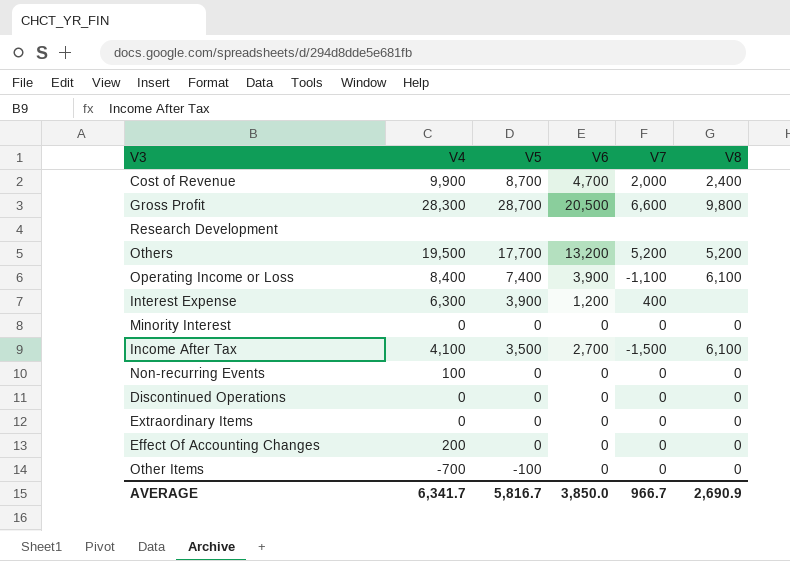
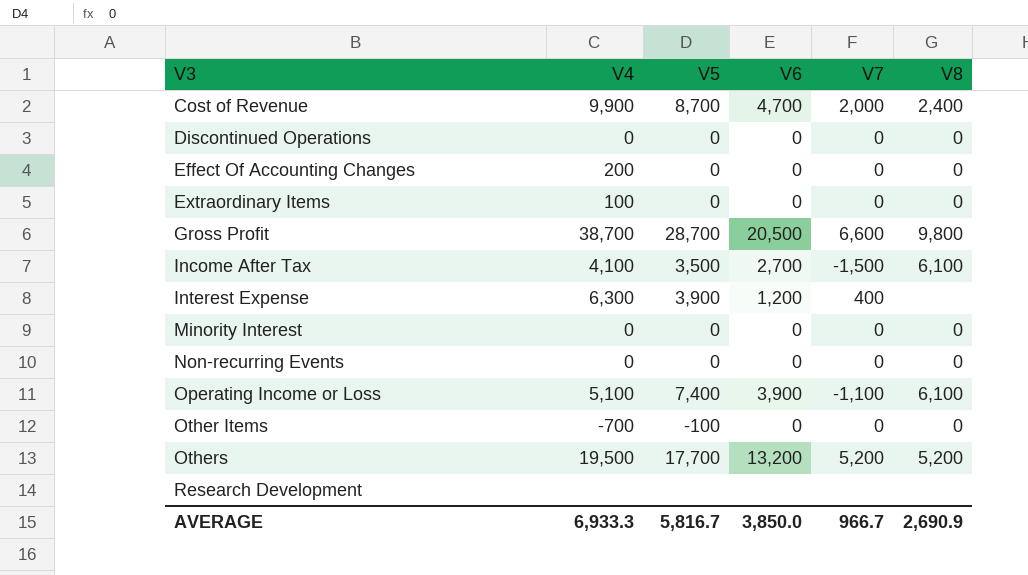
row order: none -> V3 ascending
Extraordinary Items | V4: 0 -> 100
Gross Profit | V4: 28,300 -> 38,700
Non-recurring Events | V4: 100 -> 0
Operating Income or Loss | V4: 8,400 -> 5,100
AVERAGE | V4: 6,341.7 -> 6,933.3

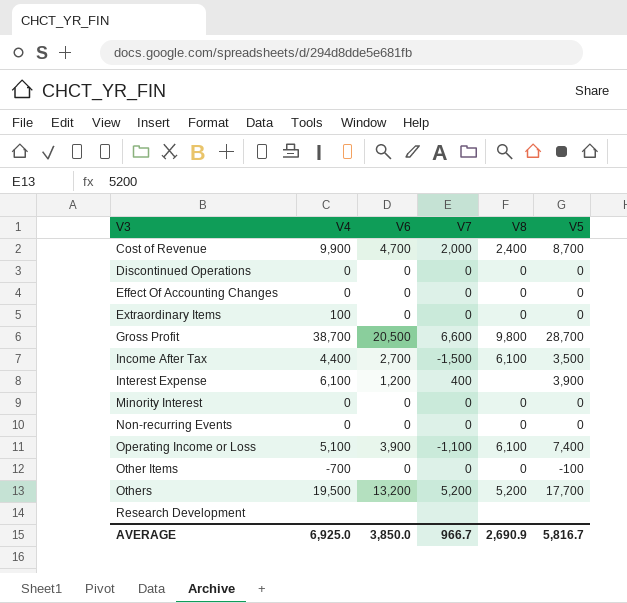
column V5 | position: 3 -> 6
Effect Of Accounting Changes | V4: 200 -> 0
Income After Tax | V4: 4,100 -> 4,400
Interest Expense | V4: 6,300 -> 6,100
AVERAGE | V4: 6,933.3 -> 6,925.0

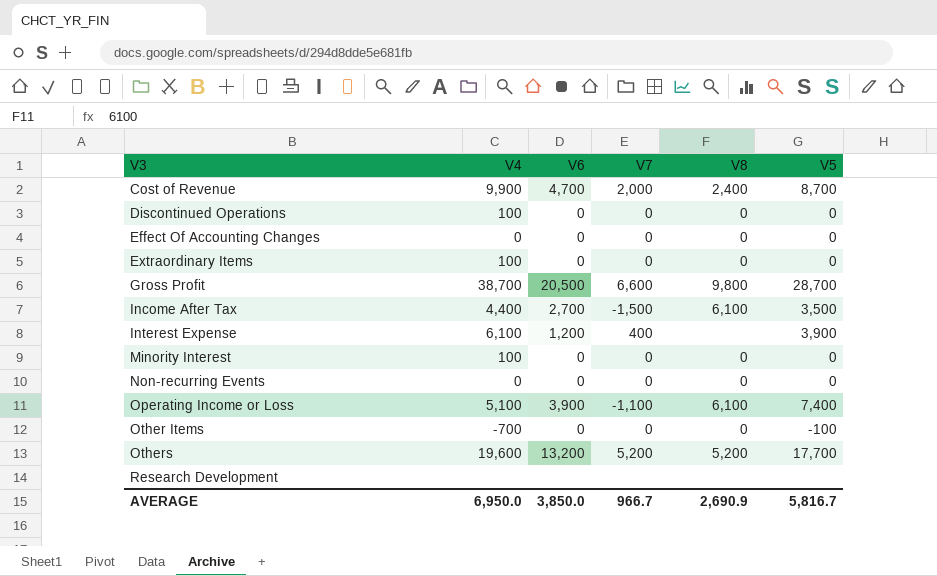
Discontinued Operations | V4: 0 -> 100
Minority Interest | V4: 0 -> 100
Others | V4: 19,500 -> 19,600
AVERAGE | V4: 6,925.0 -> 6,950.0

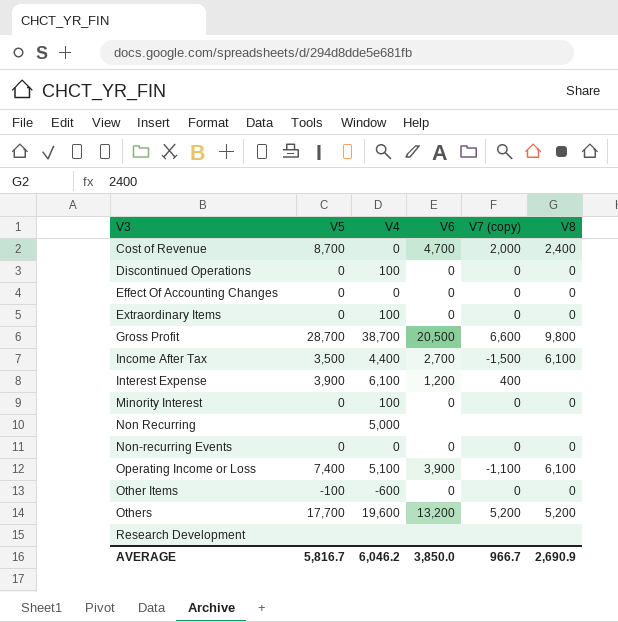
column V5 | position: 6 -> 2
column name: V7 -> V7 (copy)
Cost of Revenue | V4: 9,900 -> 0
row Non Recurring: none -> none | 5,000 | none | none | none
Other Items | V4: -700 -> -600
AVERAGE | V4: 6,950.0 -> 6,046.2

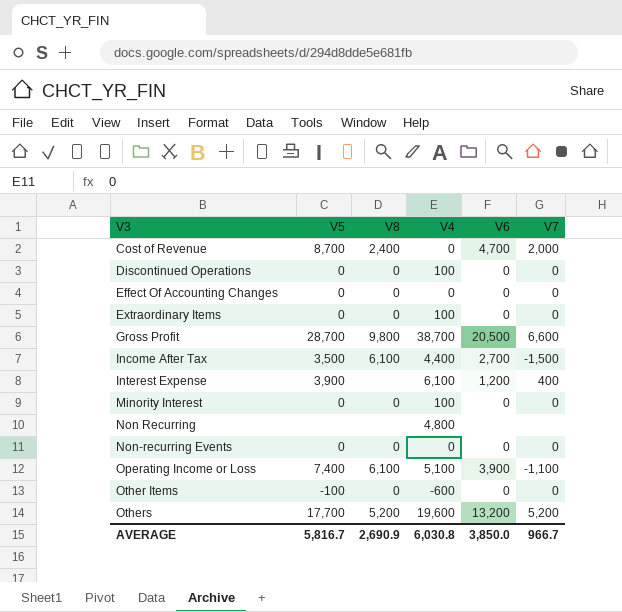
column V8 | position: 6 -> 3
column name: V7 (copy) -> V7
row Research Development: none | none | none | none | none -> none
Non Recurring | V4: 5,000 -> 4,800
AVERAGE | V4: 6,046.2 -> 6,030.8

